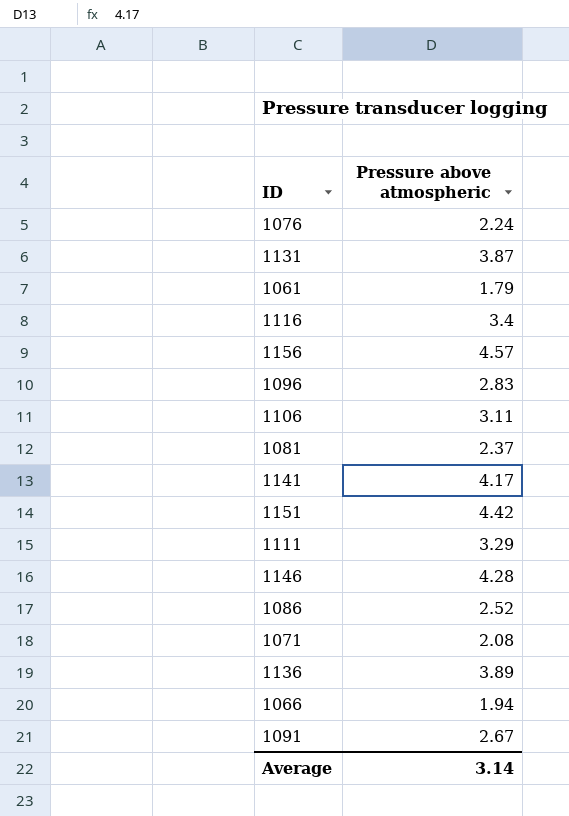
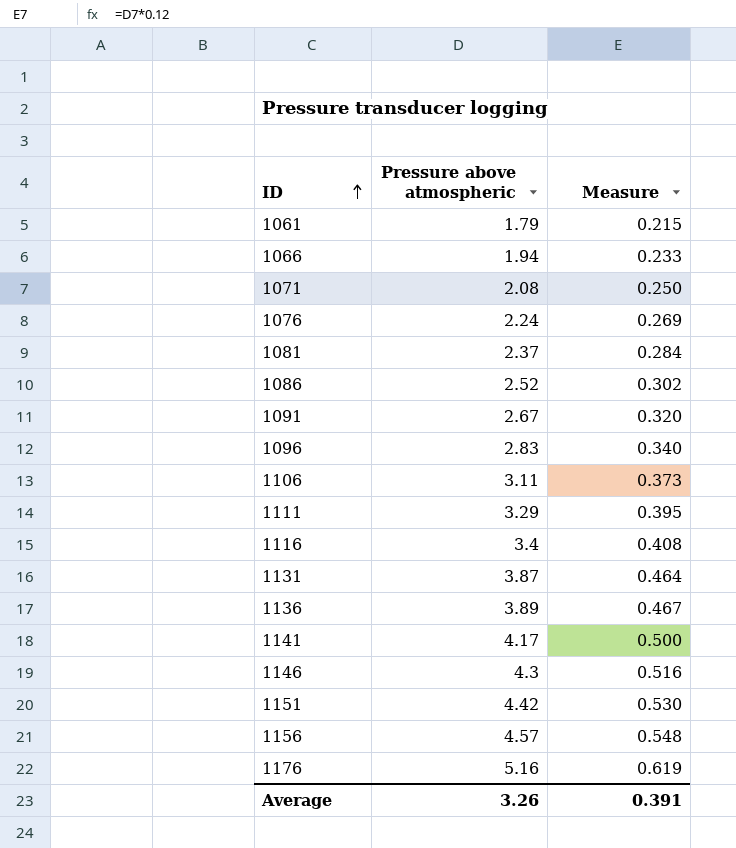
row order: none -> ID ascending
column Measure | formula: none -> [Pressure above atmospheric] * 0.12
1146 | Pressure above atmospheric: 4.28 -> 4.3
row 1176: none -> 5.16 | 0.619
Average | Pressure above atmospheric: 3.14 -> 3.26

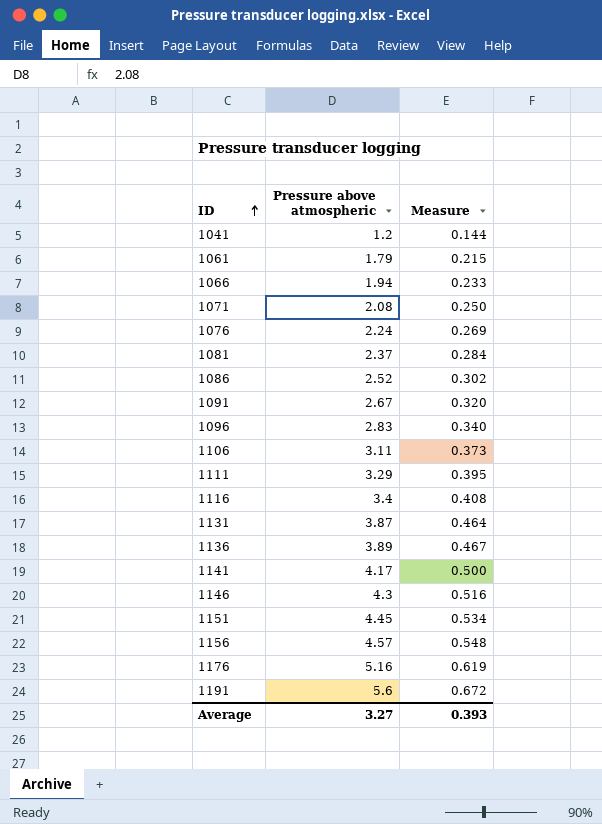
row 1041: none -> 1.2 | 0.144
1151 | Pressure above atmospheric: 4.42 -> 4.45
1151 | Measure: 0.530 -> 0.534
row 1191: none -> 5.6 | 0.672
Average | Pressure above atmospheric: 3.26 -> 3.27
Average | Measure: 0.391 -> 0.393

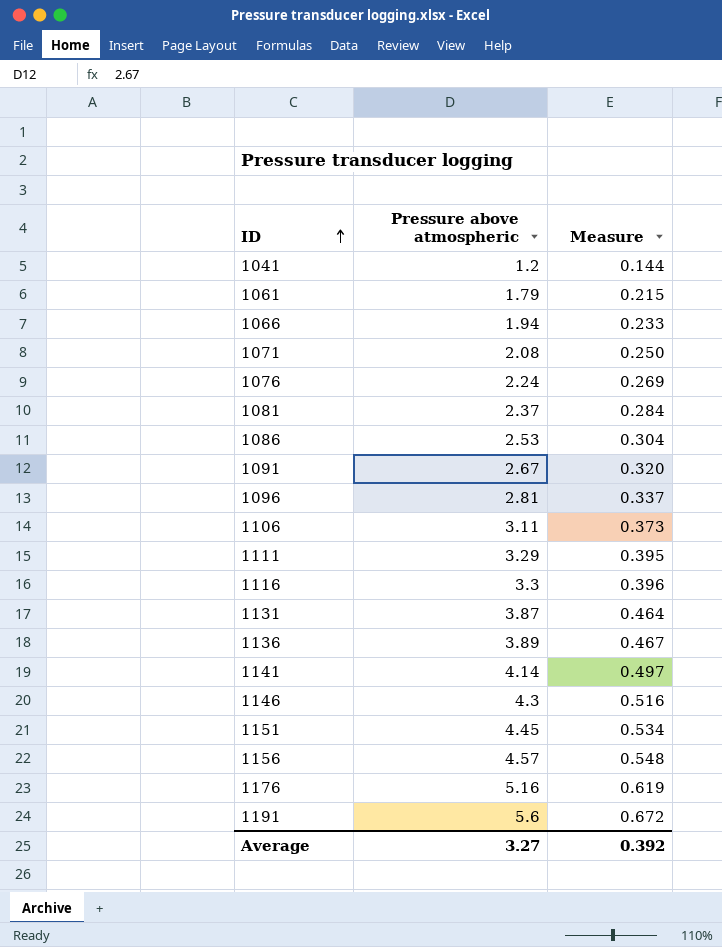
1086 | Pressure above atmospheric: 2.52 -> 2.53
1086 | Measure: 0.302 -> 0.304
1096 | Pressure above atmospheric: 2.83 -> 2.81
1096 | Measure: 0.340 -> 0.337
1116 | Pressure above atmospheric: 3.4 -> 3.3
1116 | Measure: 0.408 -> 0.396
1141 | Pressure above atmospheric: 4.17 -> 4.14
1141 | Measure: 0.500 -> 0.497
Average | Measure: 0.393 -> 0.392

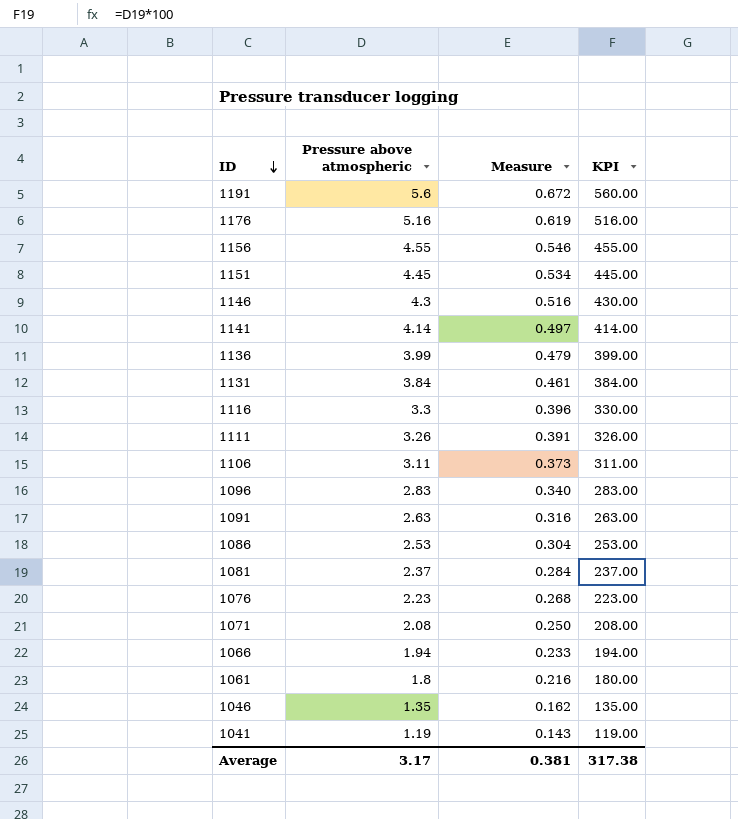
row order: ID ascending -> ID descending
column KPI | formula: none -> [Pressure above atmospheric] * 100
1156 | Pressure above atmospheric: 4.57 -> 4.55
1156 | Measure: 0.548 -> 0.546
1136 | Pressure above atmospheric: 3.89 -> 3.99
1136 | Measure: 0.467 -> 0.479
1131 | Pressure above atmospheric: 3.87 -> 3.84
1131 | Measure: 0.464 -> 0.461
1111 | Pressure above atmospheric: 3.29 -> 3.26
1111 | Measure: 0.395 -> 0.391
1096 | Pressure above atmospheric: 2.81 -> 2.83
1096 | Measure: 0.337 -> 0.340
1091 | Pressure above atmospheric: 2.67 -> 2.63
1091 | Measure: 0.320 -> 0.316
1076 | Pressure above atmospheric: 2.24 -> 2.23
1076 | Measure: 0.269 -> 0.268
1061 | Pressure above atmospheric: 1.79 -> 1.8
1061 | Measure: 0.215 -> 0.216
row 1046: none -> 1.35 | 0.162 | 135.00
1041 | Pressure above atmospheric: 1.2 -> 1.19
1041 | Measure: 0.144 -> 0.143
Average | Pressure above atmospheric: 3.27 -> 3.17
Average | Measure: 0.392 -> 0.381

